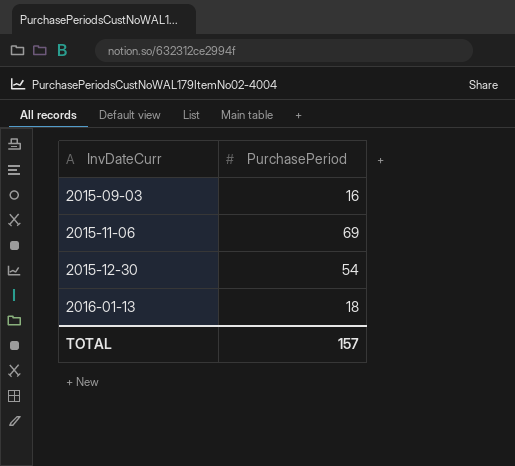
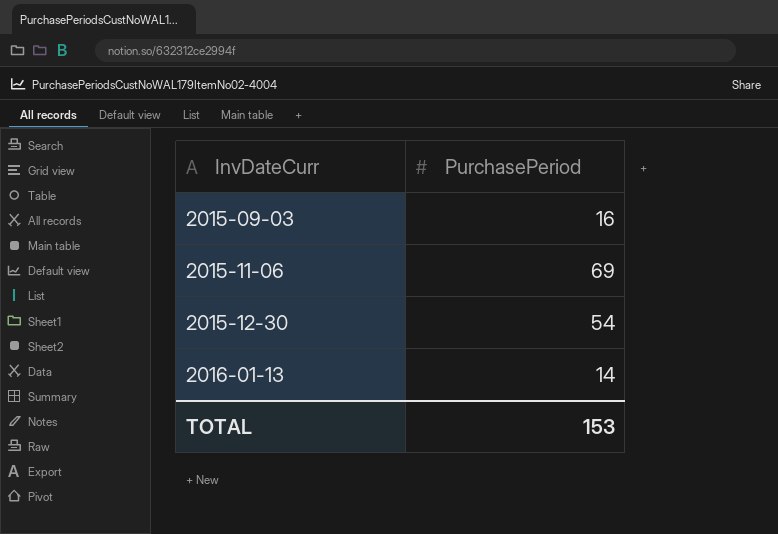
2016-01-13 | PurchasePeriod: 18 -> 14
TOTAL | PurchasePeriod: 157 -> 153

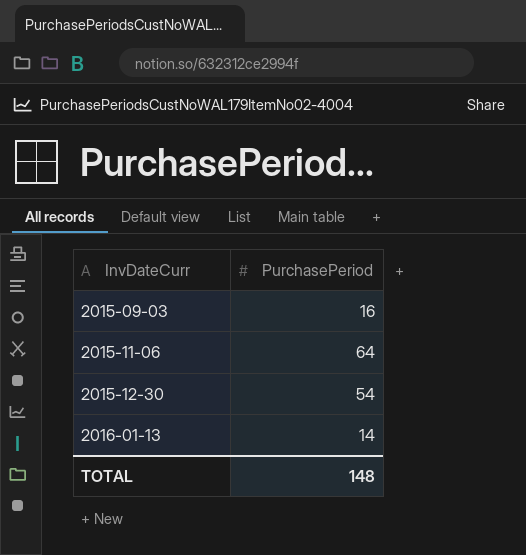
2015-11-06 | PurchasePeriod: 69 -> 64
TOTAL | PurchasePeriod: 153 -> 148

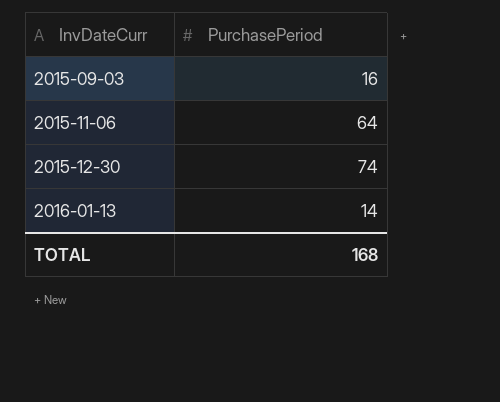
2015-12-30 | PurchasePeriod: 54 -> 74
TOTAL | PurchasePeriod: 148 -> 168

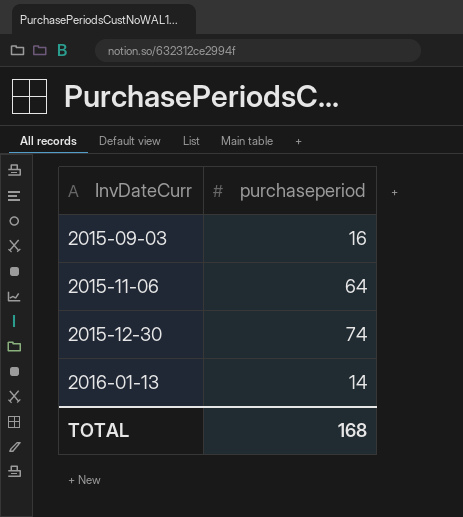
column name: PurchasePeriod -> purchaseperiod

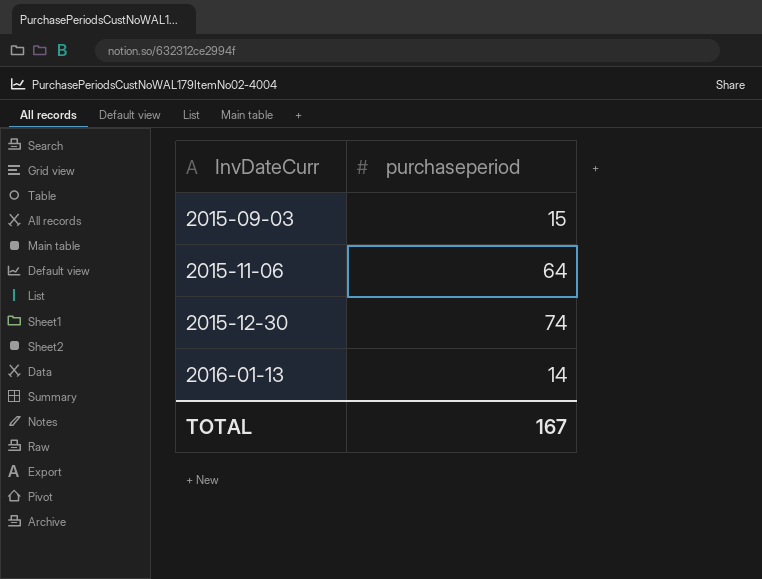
2015-09-03 | purchaseperiod: 16 -> 15
TOTAL | purchaseperiod: 168 -> 167

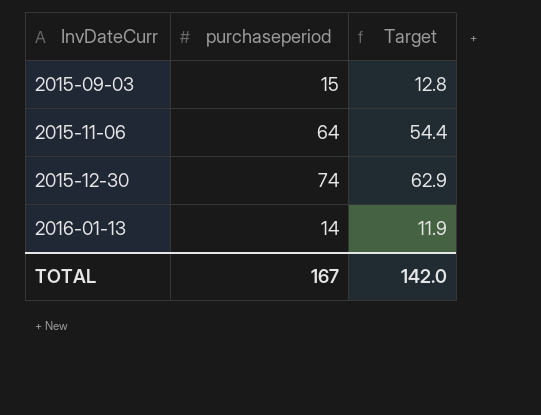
column Target | formula: none -> [purchaseperiod] * 0.85

